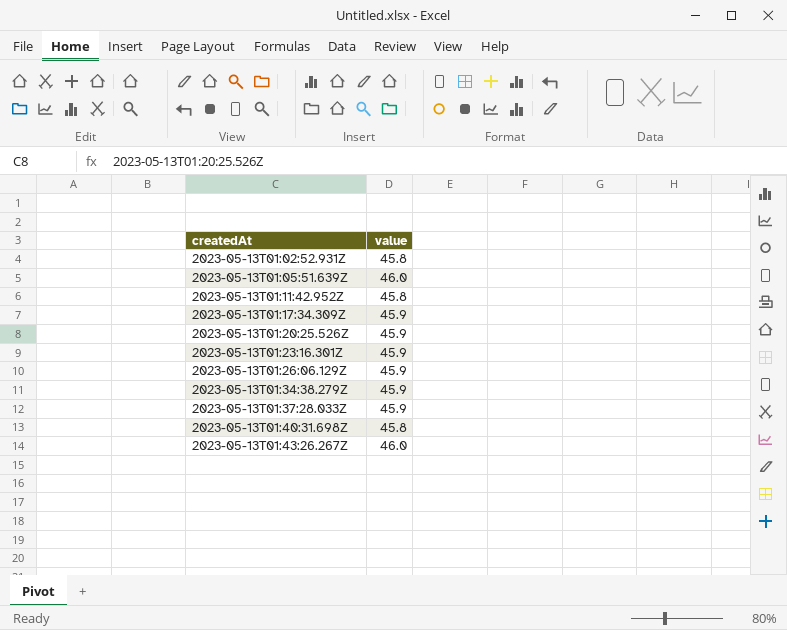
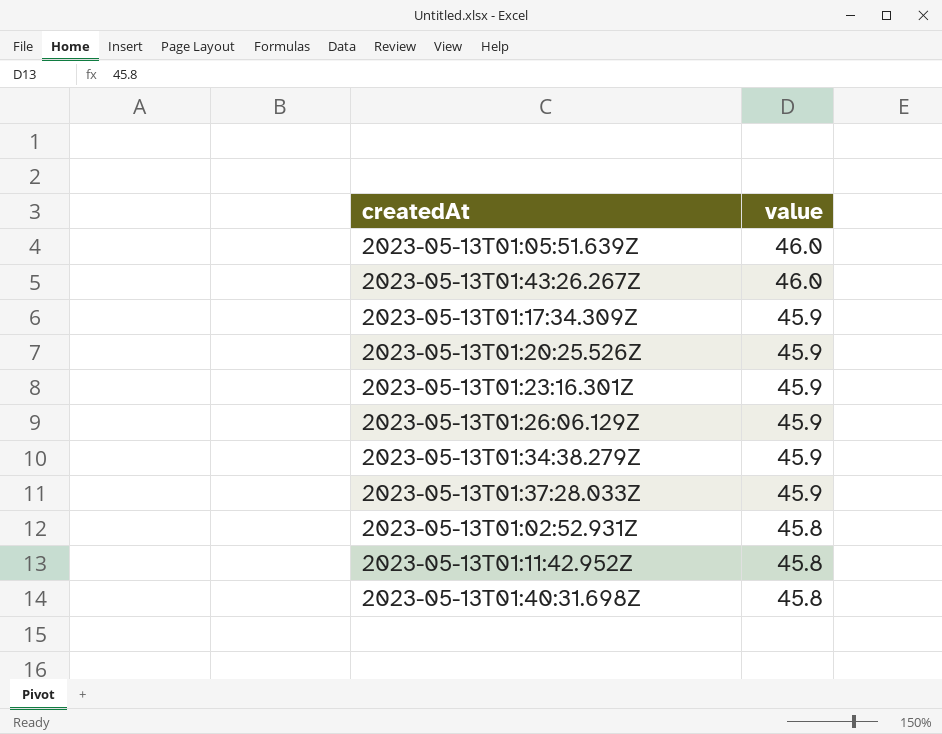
row order: createdAt ascending -> value descending

